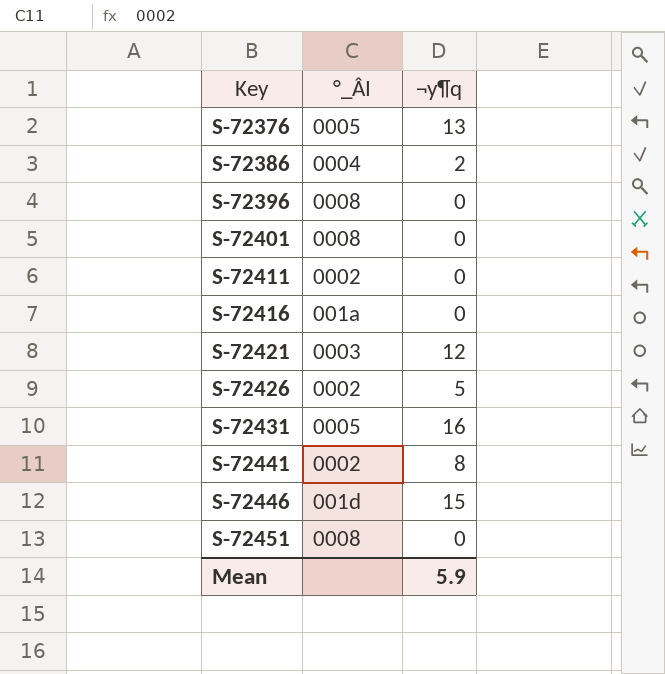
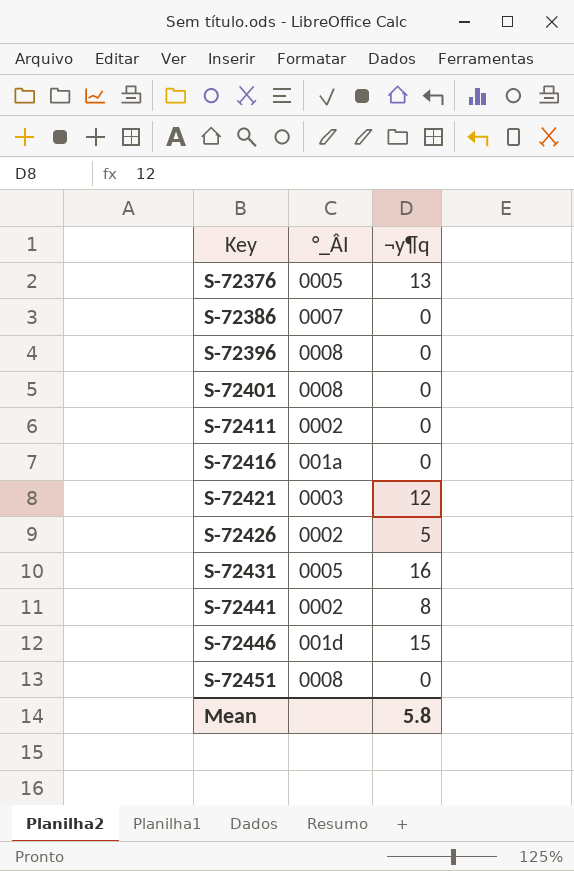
S-72386 | °_ÂI: 0004 -> 0007
S-72386 | ¬y¶q: 2 -> 0
Mean | ¬y¶q: 5.9 -> 5.8

